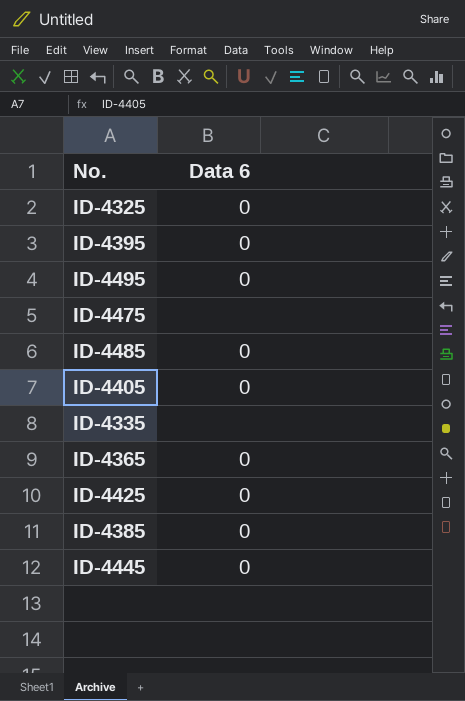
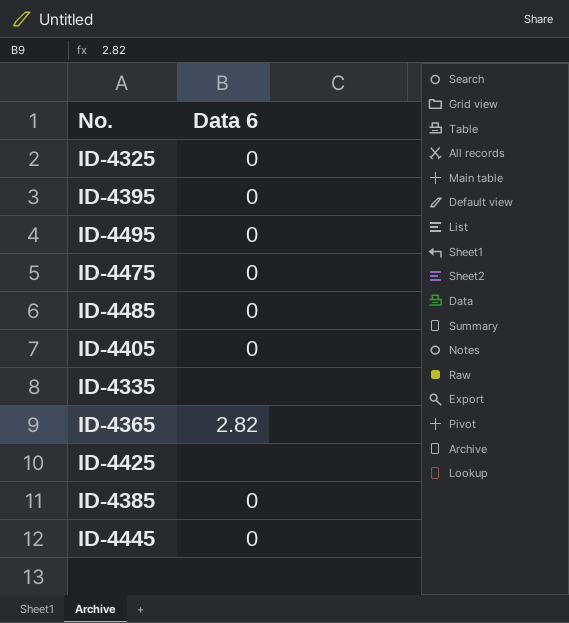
ID-4475 | Data 6: none -> 0
ID-4365 | Data 6: 0 -> 2.82
ID-4425 | Data 6: 0 -> none

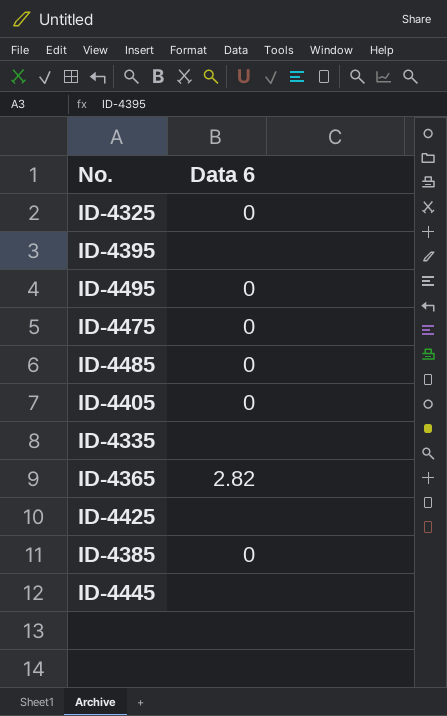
ID-4395 | Data 6: 0 -> none
ID-4445 | Data 6: 0 -> none

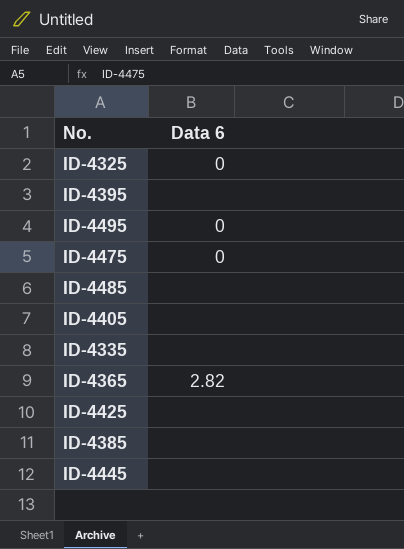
ID-4485 | Data 6: 0 -> none
ID-4405 | Data 6: 0 -> none
ID-4385 | Data 6: 0 -> none

